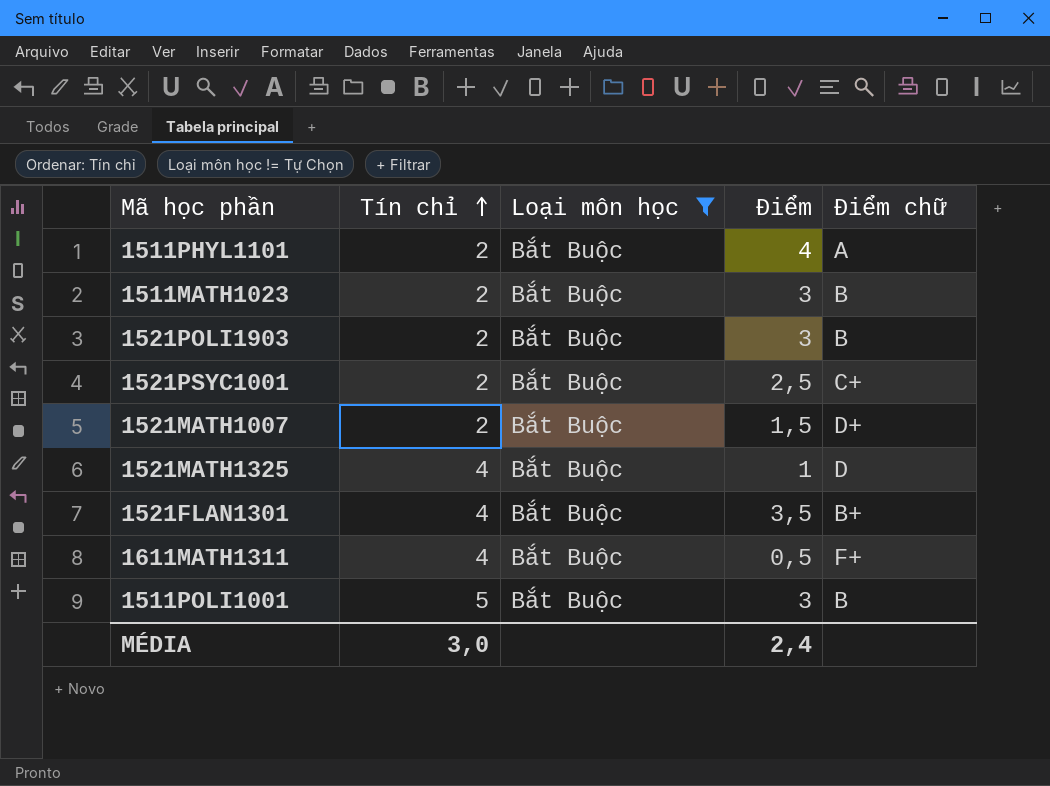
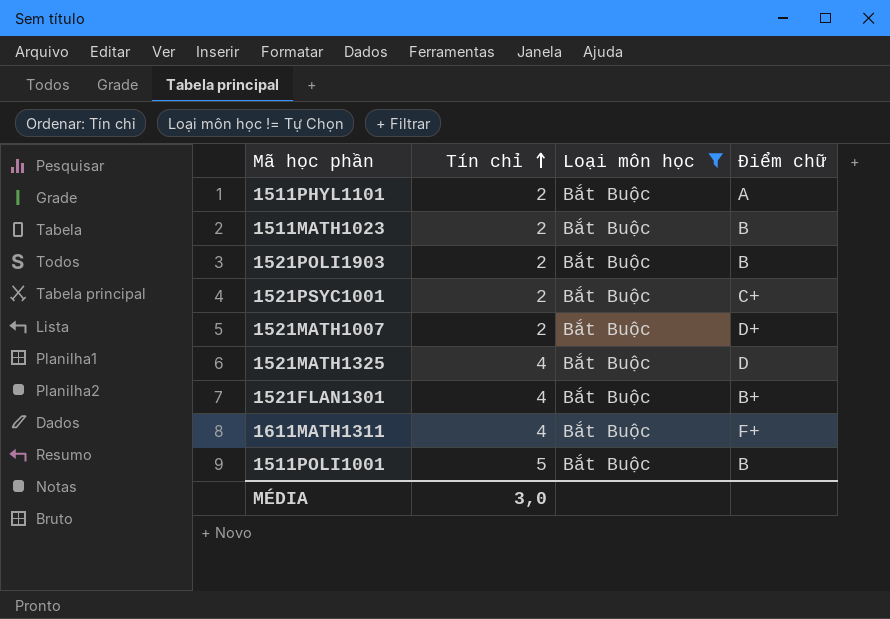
column Điểm | position: 4 -> none

